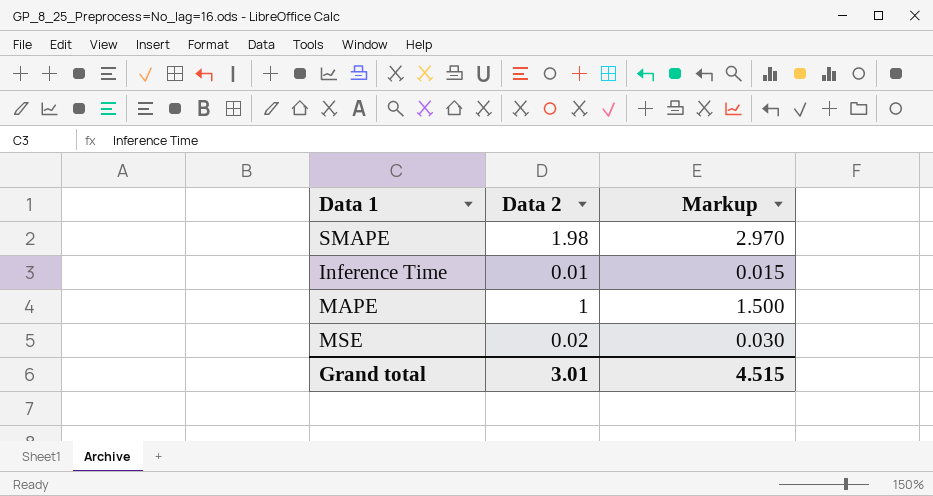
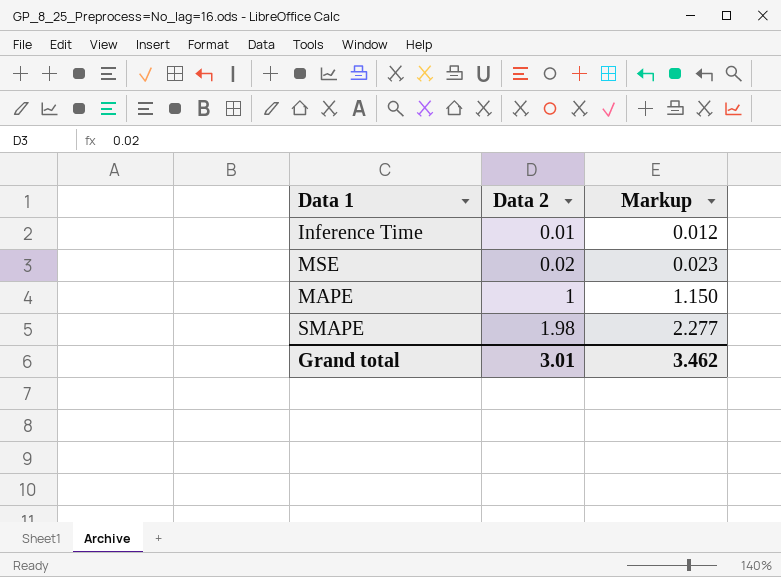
row order: none -> Data 2 ascending
column Markup | formula: [Data 2] * 1.5 -> [Data 2] * 1.15
Grand total | Markup: 4.515 -> 3.462

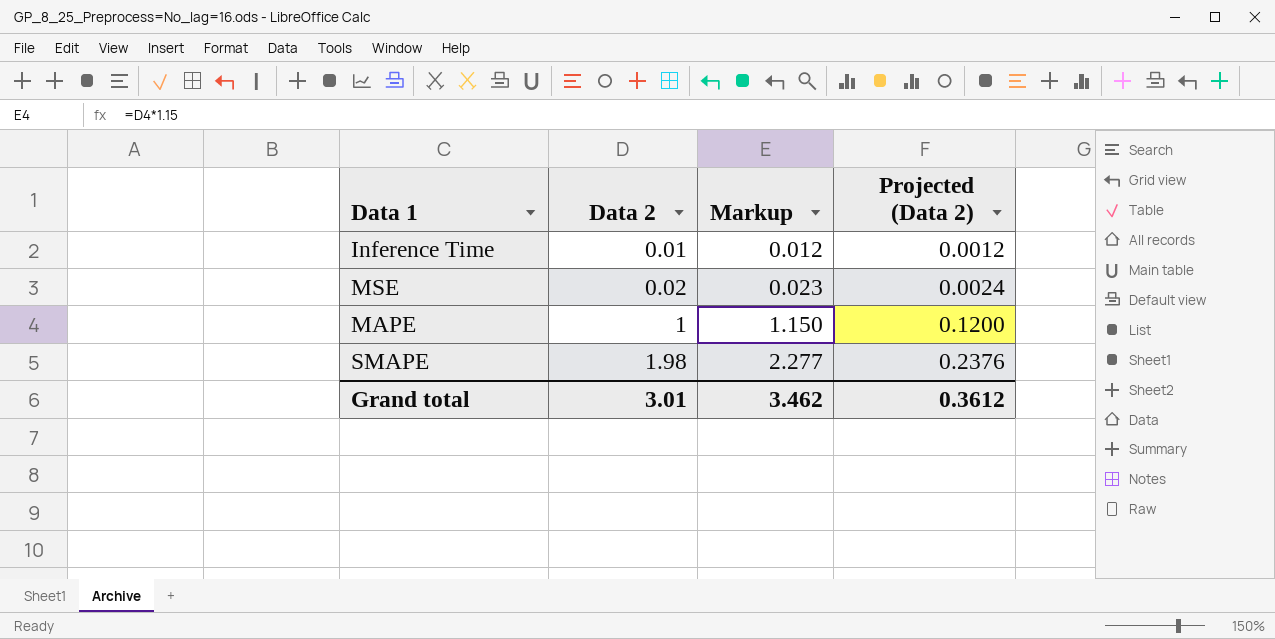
column Projected (Data 2) | formula: none -> [Data 2] * 0.12

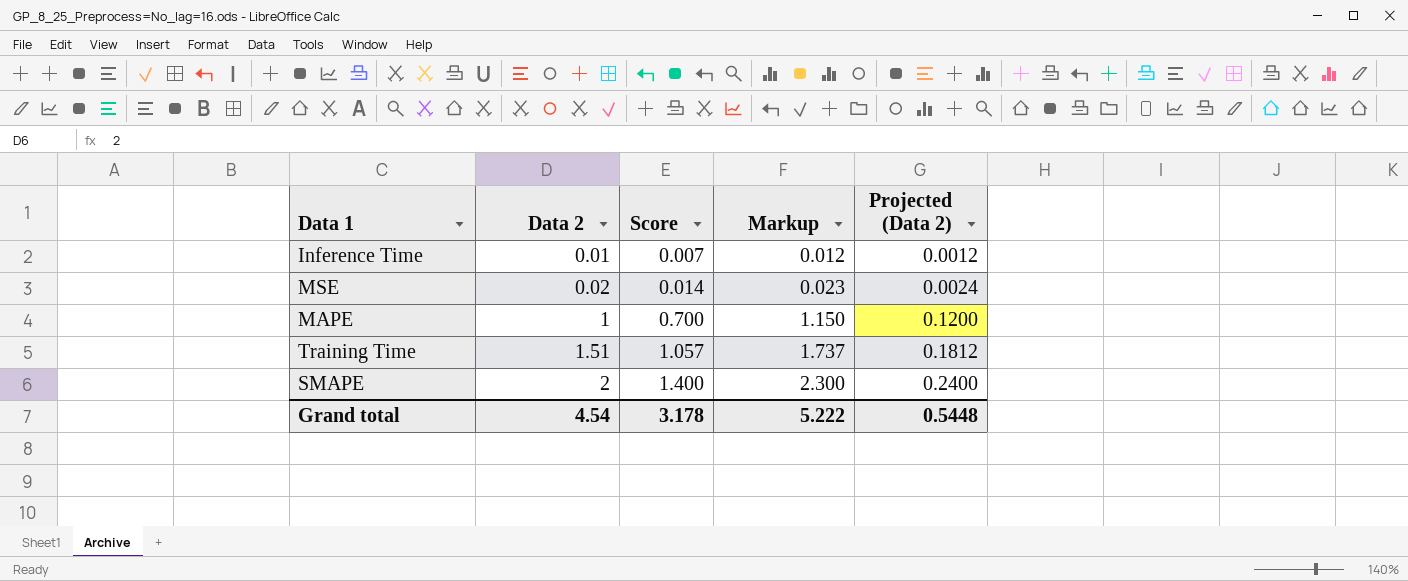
column Score | formula: none -> [Data 2] * 0.7
row Training Time: none -> 1.51 | 1.057 | 1.737 | 0.1812
SMAPE | Data 2: 1.98 -> 2
SMAPE | Markup: 2.277 -> 2.300
SMAPE | Projected (Data 2): 0.2376 -> 0.2400
Grand total | Data 2: 3.01 -> 4.54
Grand total | Markup: 3.462 -> 5.222
Grand total | Projected (Data 2): 0.3612 -> 0.5448

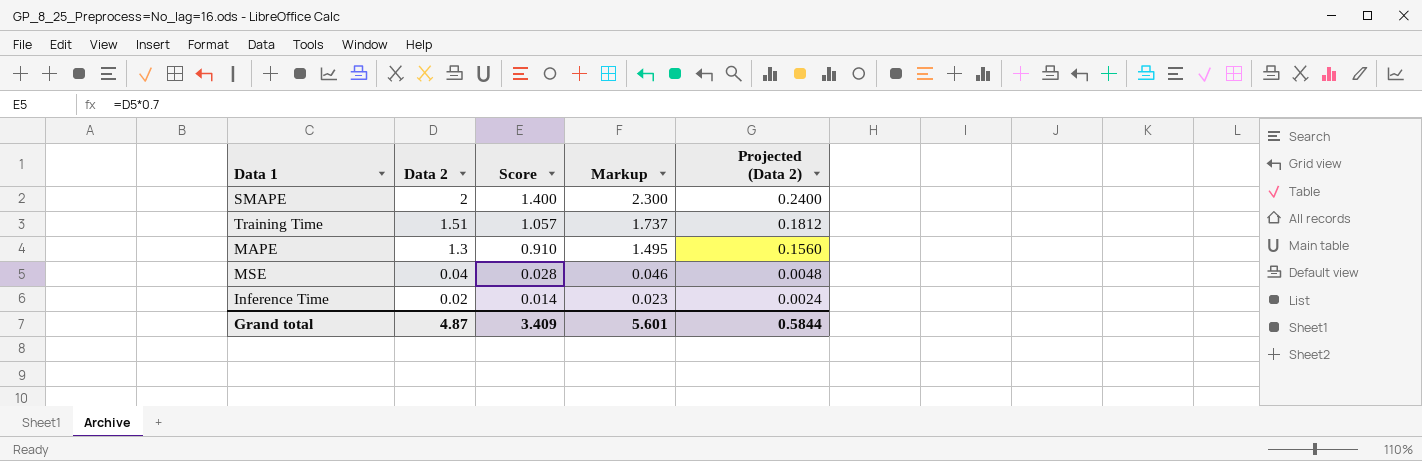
row order: Data 2 ascending -> Data 2 descending
MAPE | Data 2: 1 -> 1.3
MAPE | Score: 0.700 -> 0.910
MAPE | Markup: 1.150 -> 1.495
MAPE | Projected (Data 2): 0.1200 -> 0.1560
MSE | Data 2: 0.02 -> 0.04
MSE | Score: 0.014 -> 0.028
MSE | Markup: 0.023 -> 0.046
MSE | Projected (Data 2): 0.0024 -> 0.0048
Inference Time | Data 2: 0.01 -> 0.02
Inference Time | Score: 0.007 -> 0.014
Inference Time | Markup: 0.012 -> 0.023
Inference Time | Projected (Data 2): 0.0012 -> 0.0024
Grand total | Data 2: 4.54 -> 4.87
Grand total | Score: 3.178 -> 3.409
Grand total | Markup: 5.222 -> 5.601
Grand total | Projected (Data 2): 0.5448 -> 0.5844

